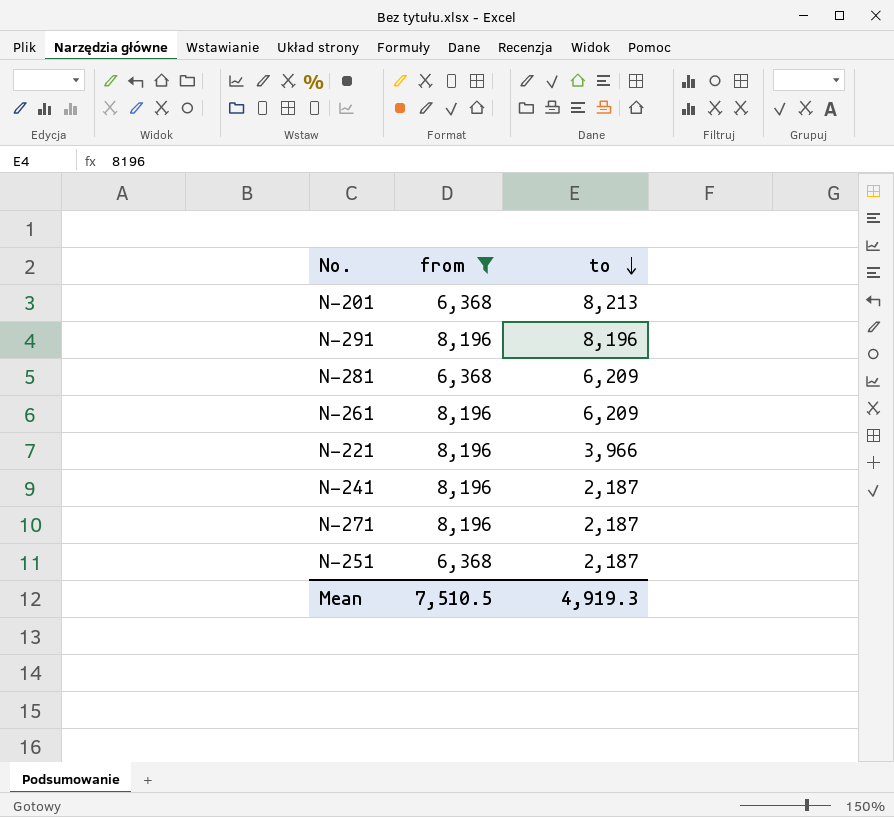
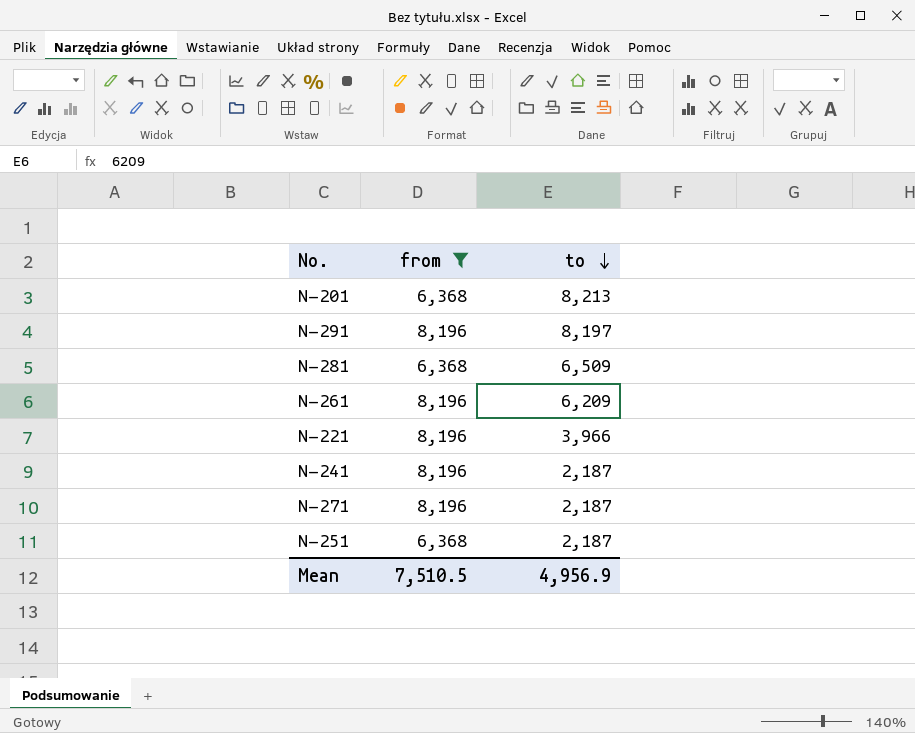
N-291 | to: 8,196 -> 8,197
N-281 | to: 6,209 -> 6,509
Mean | to: 4,919.3 -> 4,956.9

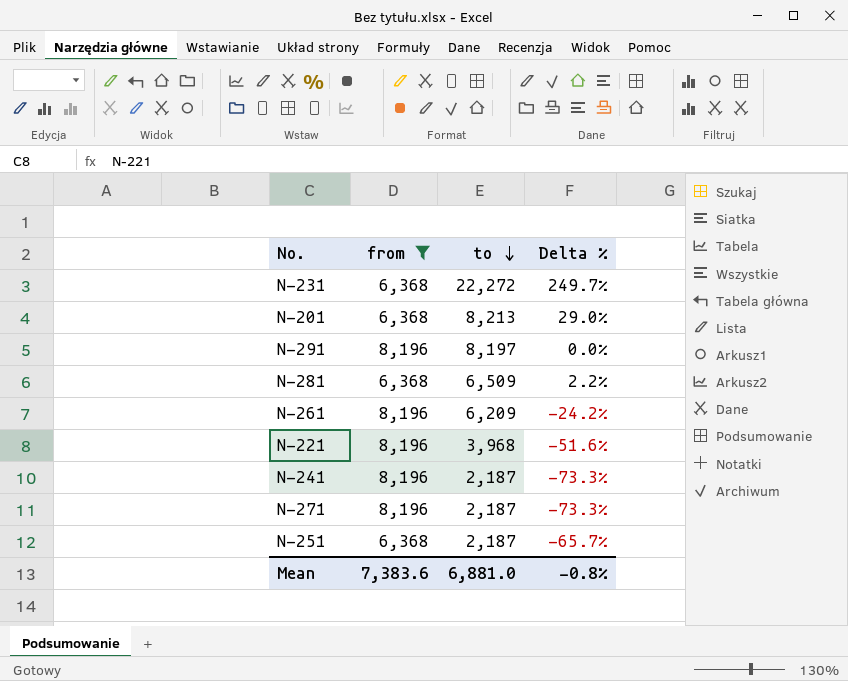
column Delta % | formula: none -> ([to] - [from]) / [from]
row N-231: none -> 6,368 | 22,272 | 249.7%
N-221 | to: 3,966 -> 3,968
Mean | from: 7,510.5 -> 7,383.6
Mean | to: 4,956.9 -> 6,881.0

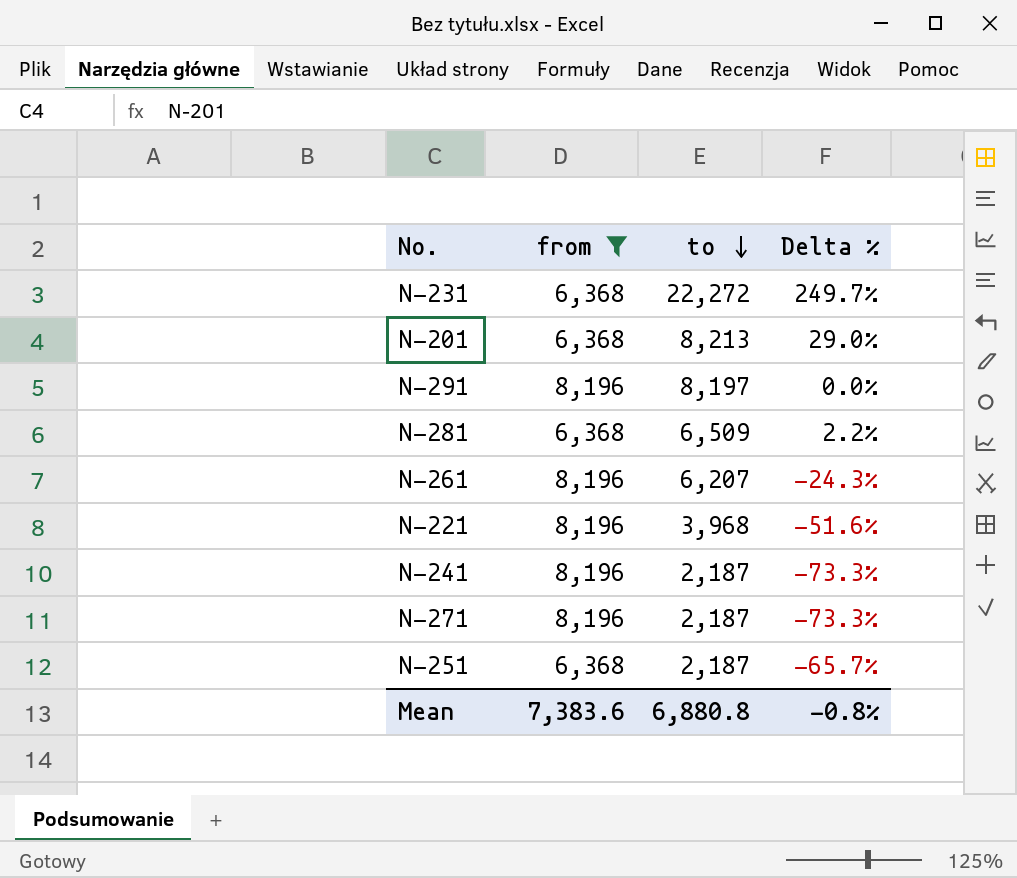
N-261 | to: 6,209 -> 6,207
N-261 | Delta %: -24.2% -> -24.3%
Mean | to: 6,881.0 -> 6,880.8

